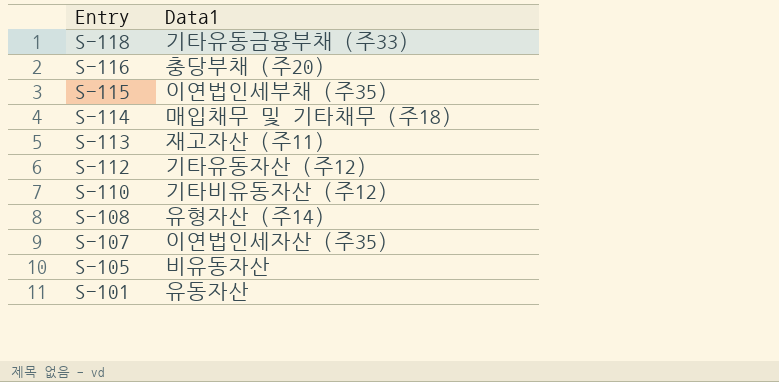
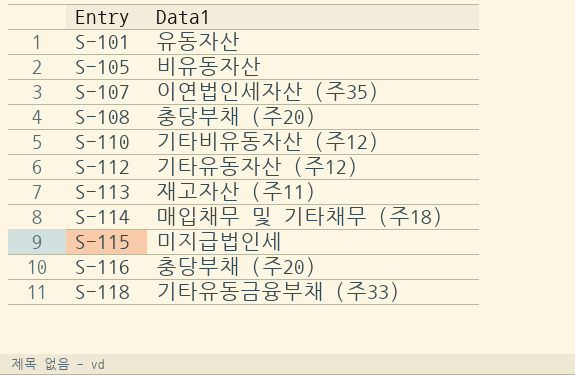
row order: Entry descending -> Entry ascending
S-108 | Data1: 유형자산 (주14) -> 충당부채 (주20)
S-115 | Data1: 이연법인세부채 (주35) -> 미지급법인세

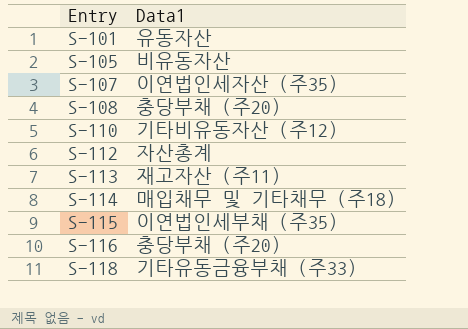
S-112 | Data1: 기타유동자산 (주12) -> 자산총계
S-115 | Data1: 미지급법인세 -> 이연법인세부채 (주35)

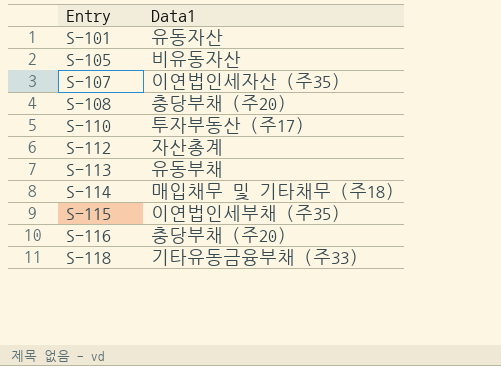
S-110 | Data1: 기타비유동자산 (주12) -> 투자부동산 (주17)
S-113 | Data1: 재고자산 (주11) -> 유동부채

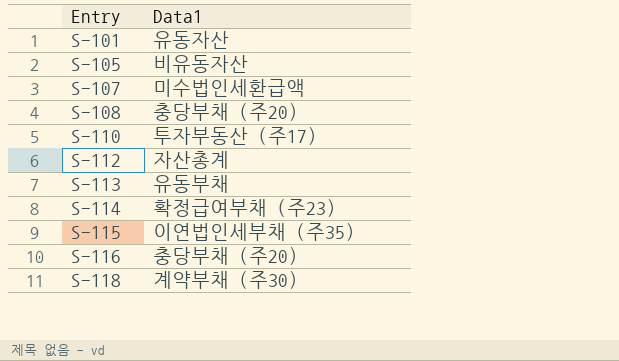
S-107 | Data1: 이연법인세자산 (주35) -> 미수법인세환급액
S-114 | Data1: 매입채무 및 기타채무 (주18) -> 확정급여부채 (주23)
S-118 | Data1: 기타유동금융부채 (주33) -> 계약부채 (주30)

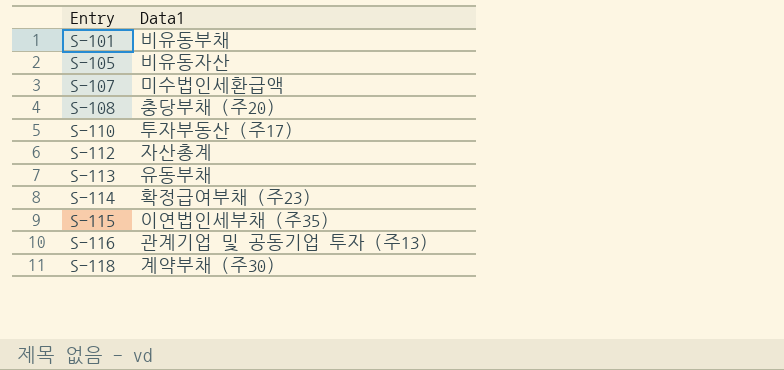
S-101 | Data1: 유동자산 -> 비유동부채
S-116 | Data1: 충당부채 (주20) -> 관계기업 및 공동기업 투자 (주13)

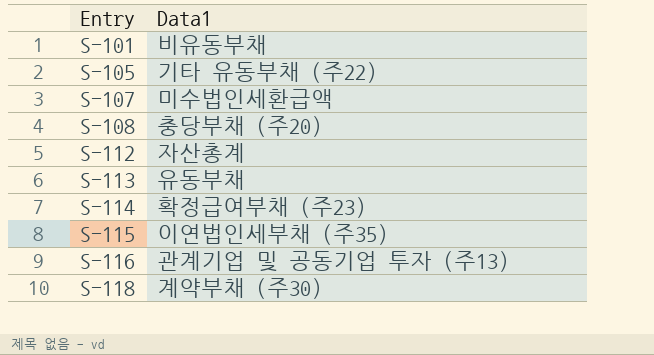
row S-110: 투자부동산 (주17) -> none
S-105 | Data1: 비유동자산 -> 기타 유동부채 (주22)

